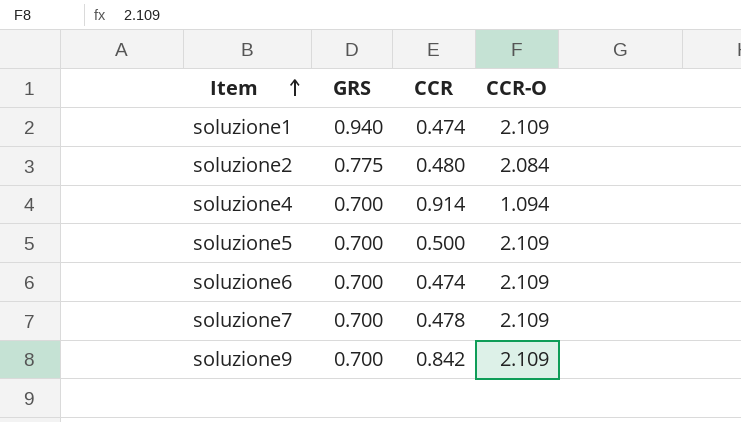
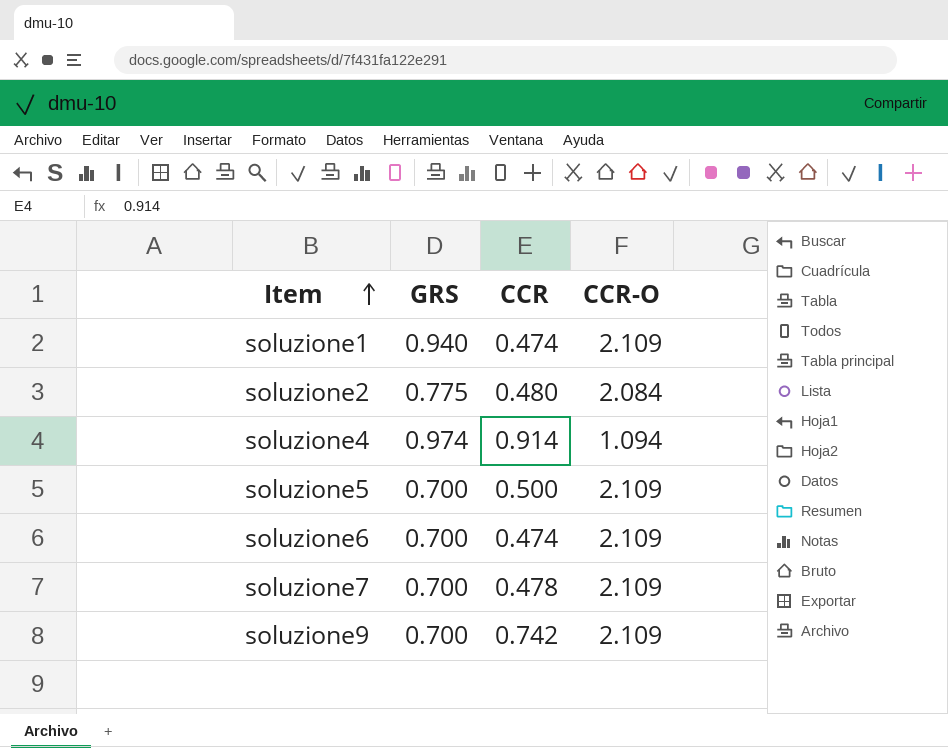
soluzione4 | GRS: 0.700 -> 0.974
soluzione9 | CCR: 0.842 -> 0.742

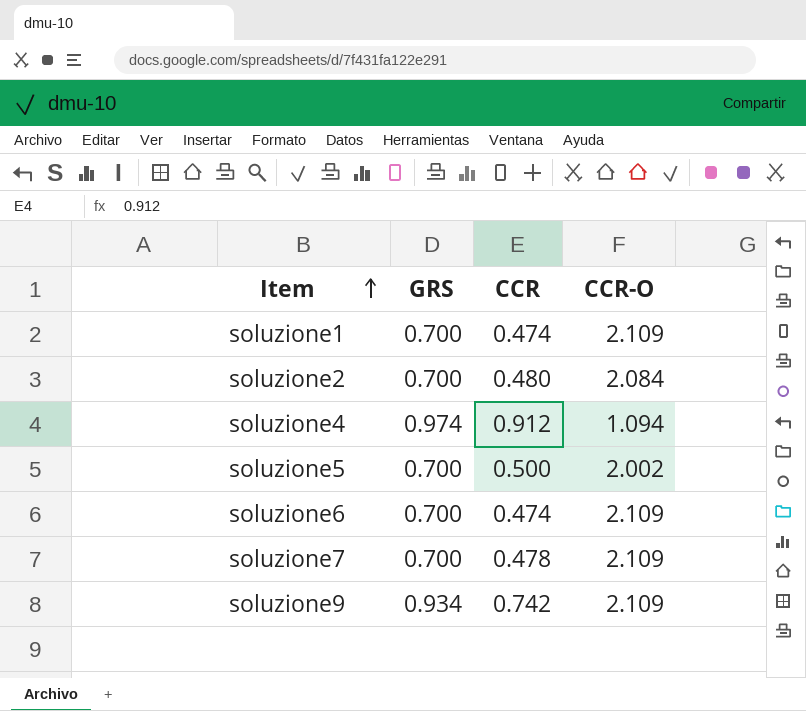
soluzione1 | GRS: 0.940 -> 0.700
soluzione2 | GRS: 0.775 -> 0.700
soluzione4 | CCR: 0.914 -> 0.912
soluzione5 | CCR-O: 2.109 -> 2.002
soluzione9 | GRS: 0.700 -> 0.934

